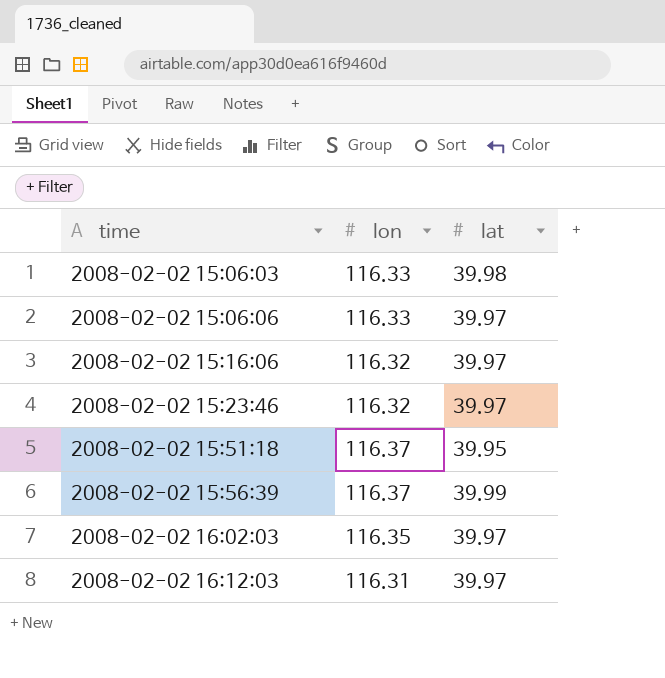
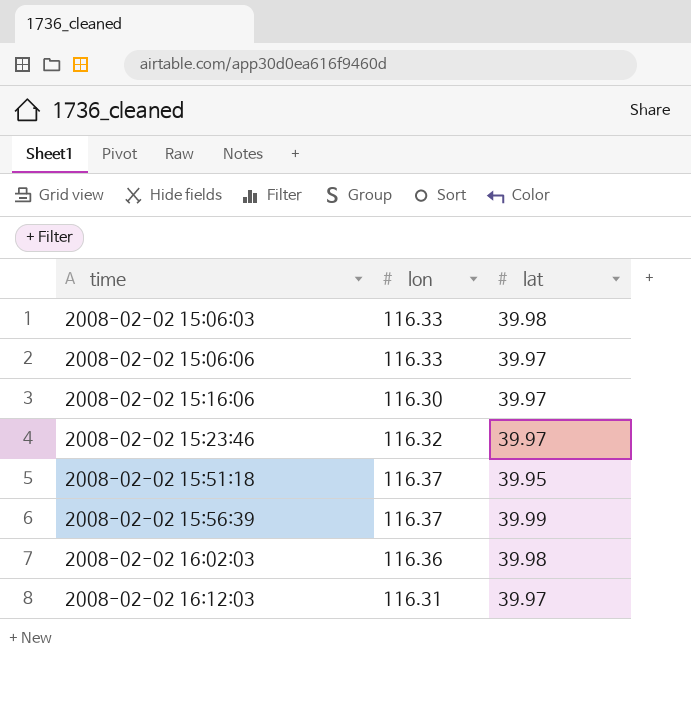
2008-02-02 15:16:06 | lon: 116.32 -> 116.30
2008-02-02 16:02:03 | lon: 116.35 -> 116.36
2008-02-02 16:02:03 | lat: 39.97 -> 39.98

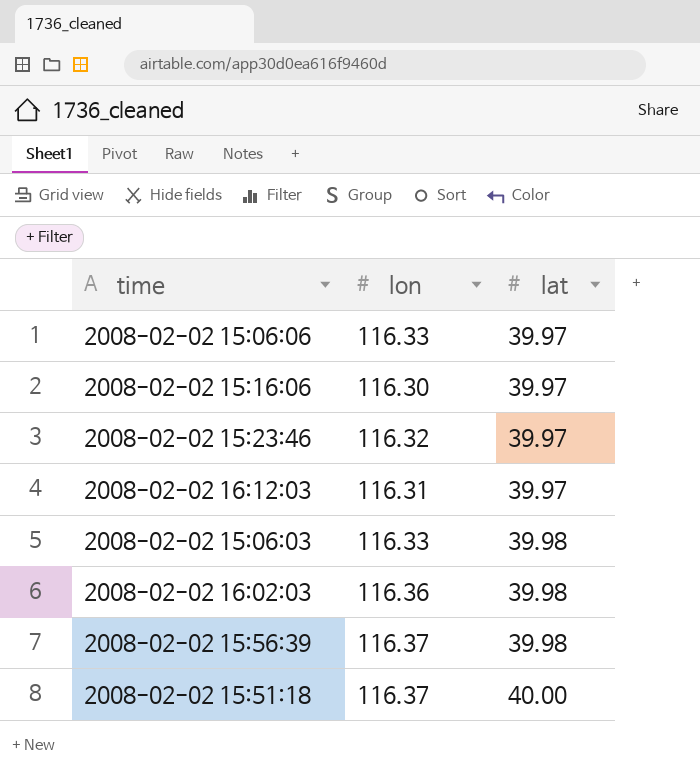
row order: time ascending -> lat ascending
2008-02-02 15:56:39 | lat: 39.99 -> 39.98
2008-02-02 15:51:18 | lat: 39.95 -> 40.00

